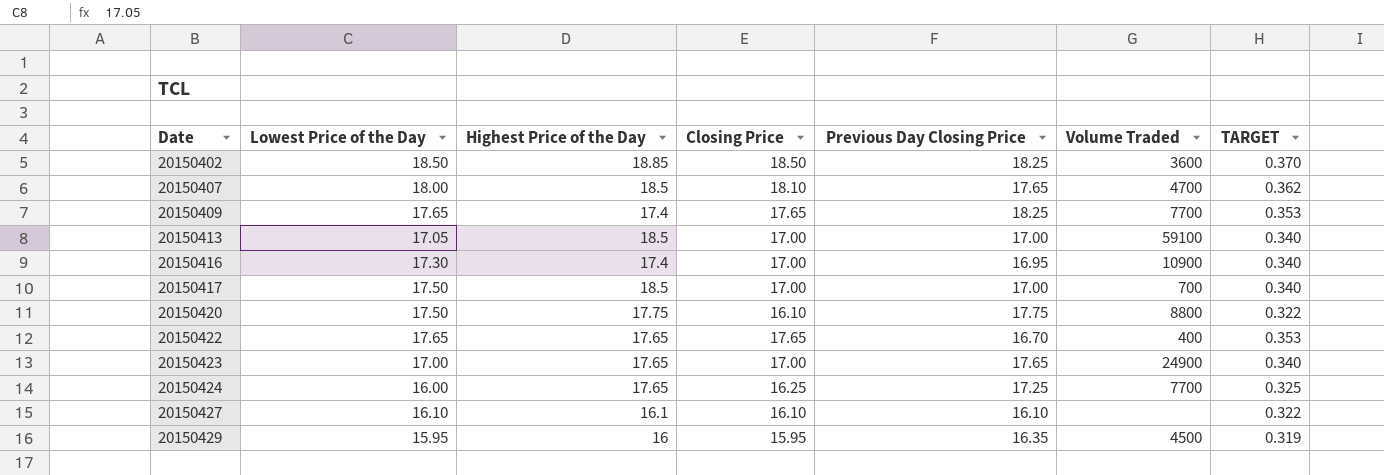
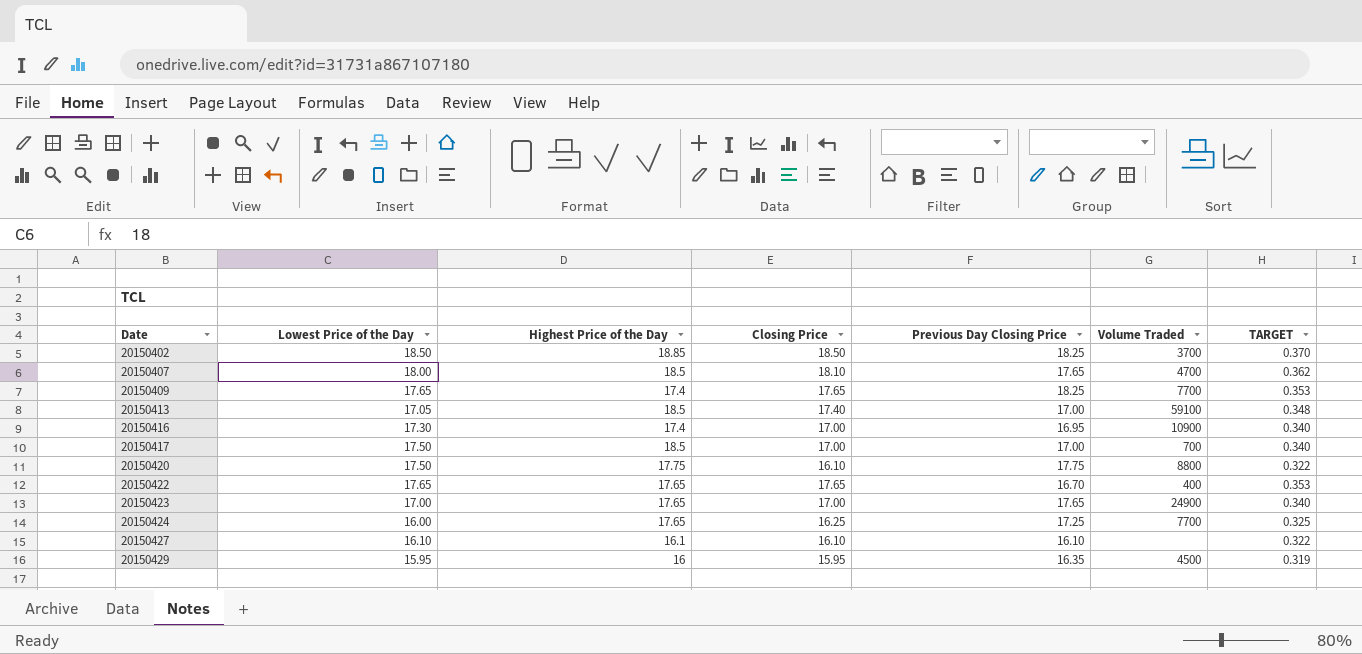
20150402 | Volume Traded: 3600 -> 3700
20150413 | Closing Price: 17.00 -> 17.40
20150413 | TARGET: 0.340 -> 0.348

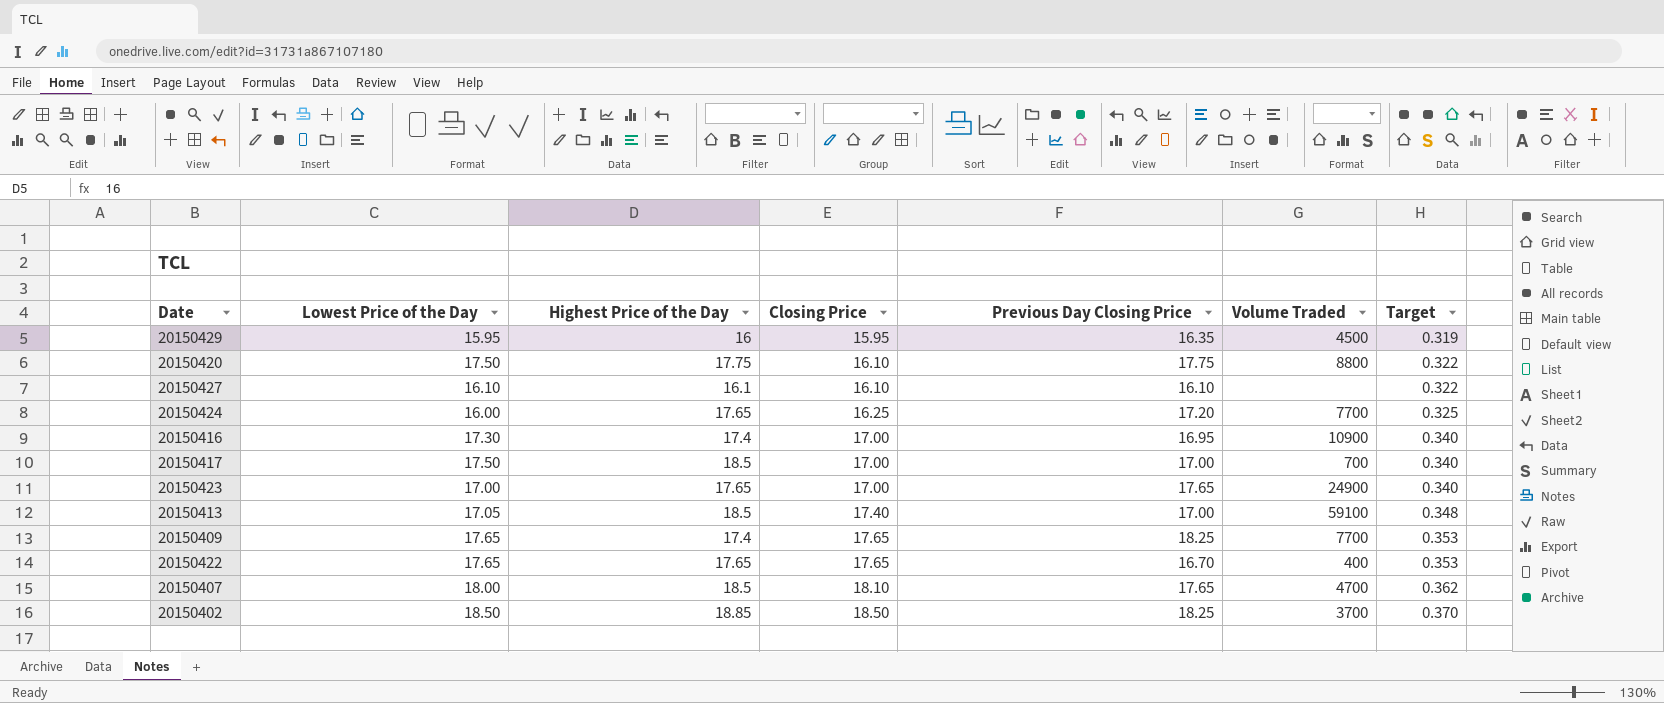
row order: Date ascending -> Closing Price ascending
column name: TARGET -> Target
20150424 | Previous Day Closing Price: 17.25 -> 17.20

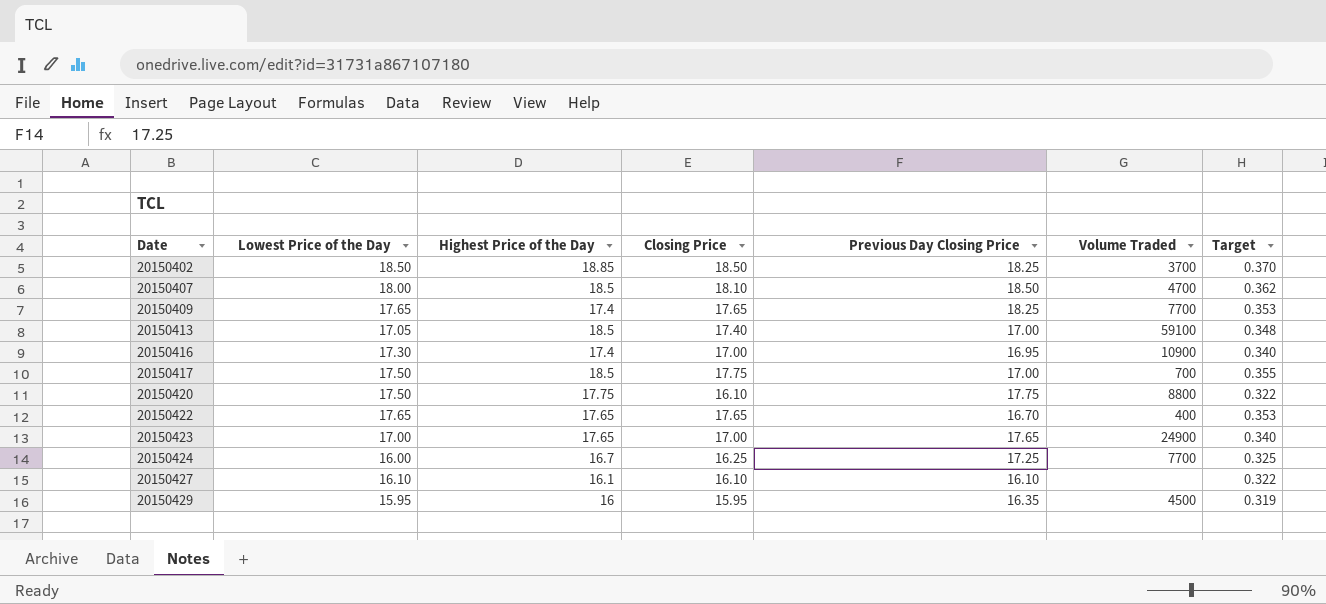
row order: Closing Price ascending -> Date ascending
20150407 | Previous Day Closing Price: 17.65 -> 18.50
20150417 | Closing Price: 17.00 -> 17.75
20150417 | Target: 0.340 -> 0.355
20150424 | Highest Price of the Day: 17.65 -> 16.7
20150424 | Previous Day Closing Price: 17.20 -> 17.25

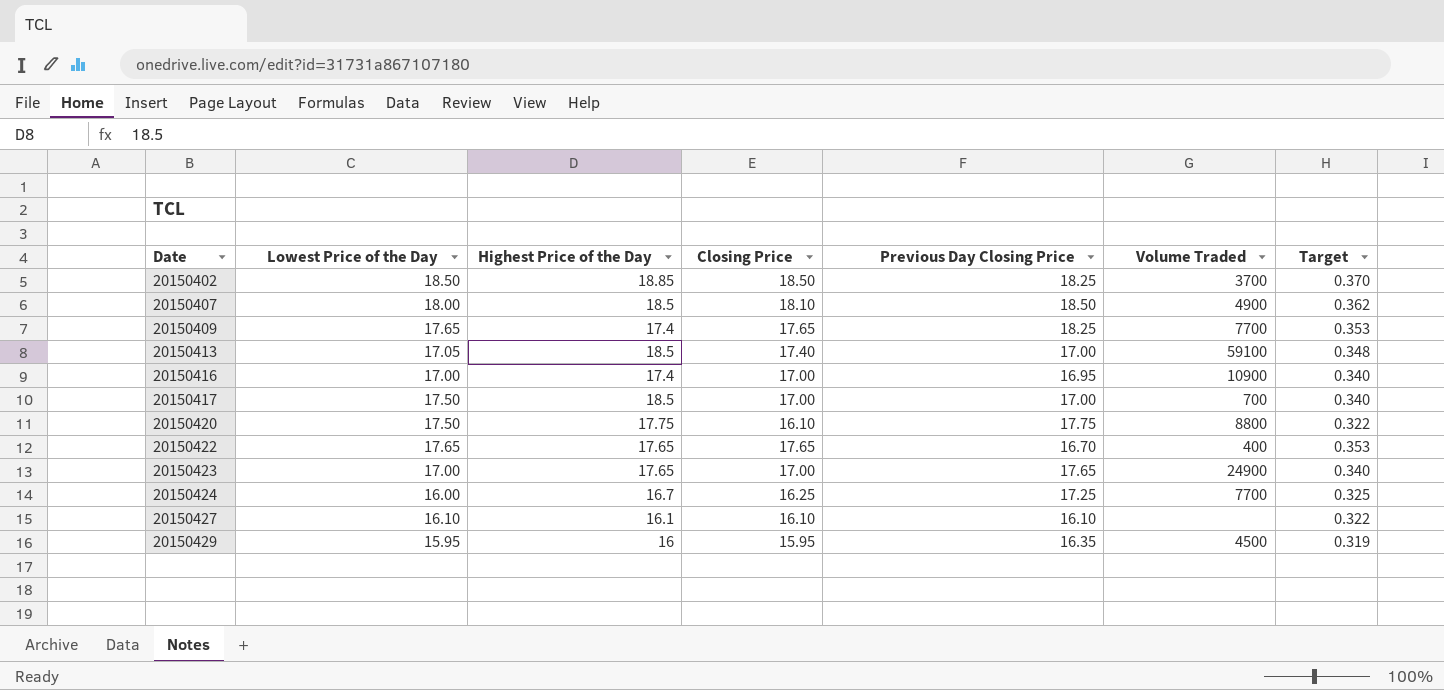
20150407 | Volume Traded: 4700 -> 4900
20150416 | Lowest Price of the Day: 17.30 -> 17.00
20150417 | Closing Price: 17.75 -> 17.00
20150417 | Target: 0.355 -> 0.340

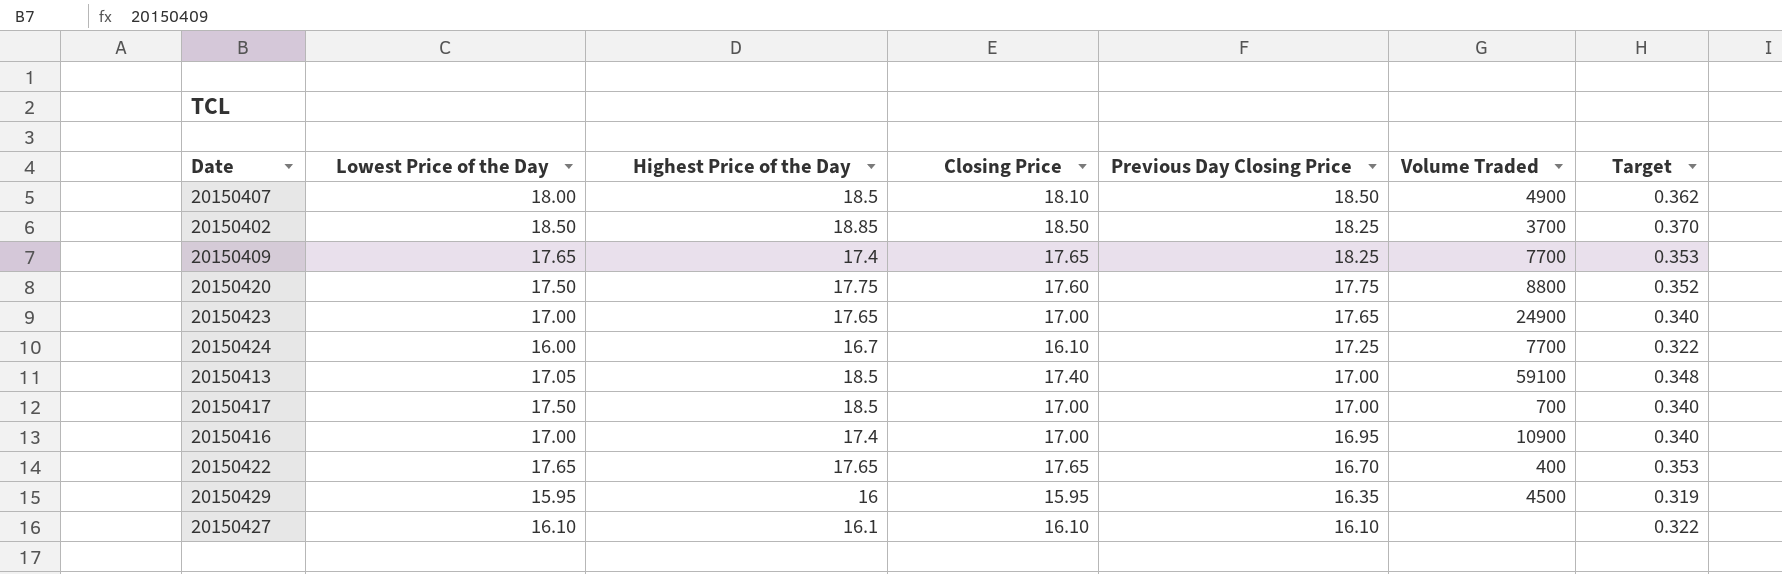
row order: Date ascending -> Previous Day Closing Price descending
20150420 | Closing Price: 16.10 -> 17.60
20150420 | Target: 0.322 -> 0.352
20150424 | Closing Price: 16.25 -> 16.10
20150424 | Target: 0.325 -> 0.322

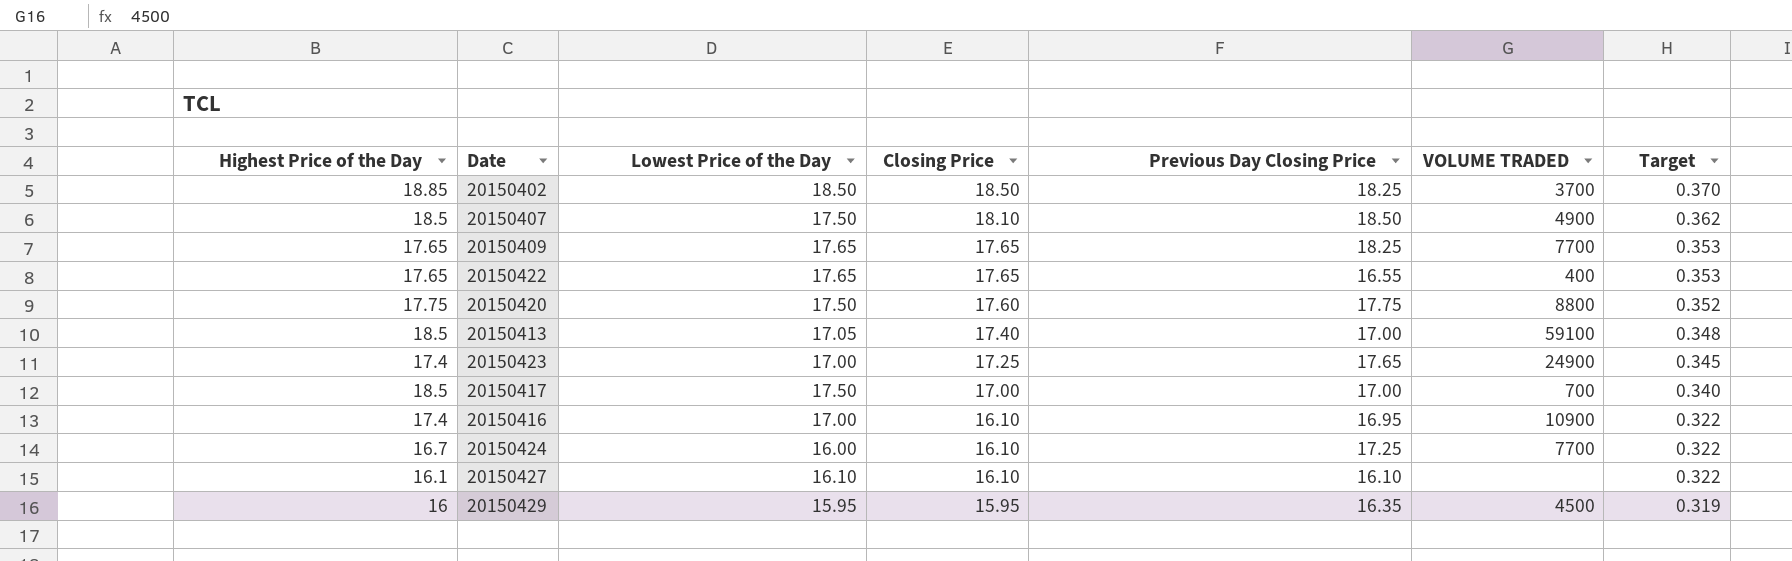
row order: Previous Day Closing Price descending -> Closing Price descending
column Highest Price of the Day | position: 3 -> 1
column name: Volume Traded -> VOLUME TRADED
20150407 | Lowest Price of the Day: 18.00 -> 17.50
20150409 | Highest Price of the Day: 17.4 -> 17.65
20150422 | Previous Day Closing Price: 16.70 -> 16.55
20150423 | Highest Price of the Day: 17.65 -> 17.4
20150423 | Closing Price: 17.00 -> 17.25
20150423 | Target: 0.340 -> 0.345
20150416 | Closing Price: 17.00 -> 16.10
20150416 | Target: 0.340 -> 0.322

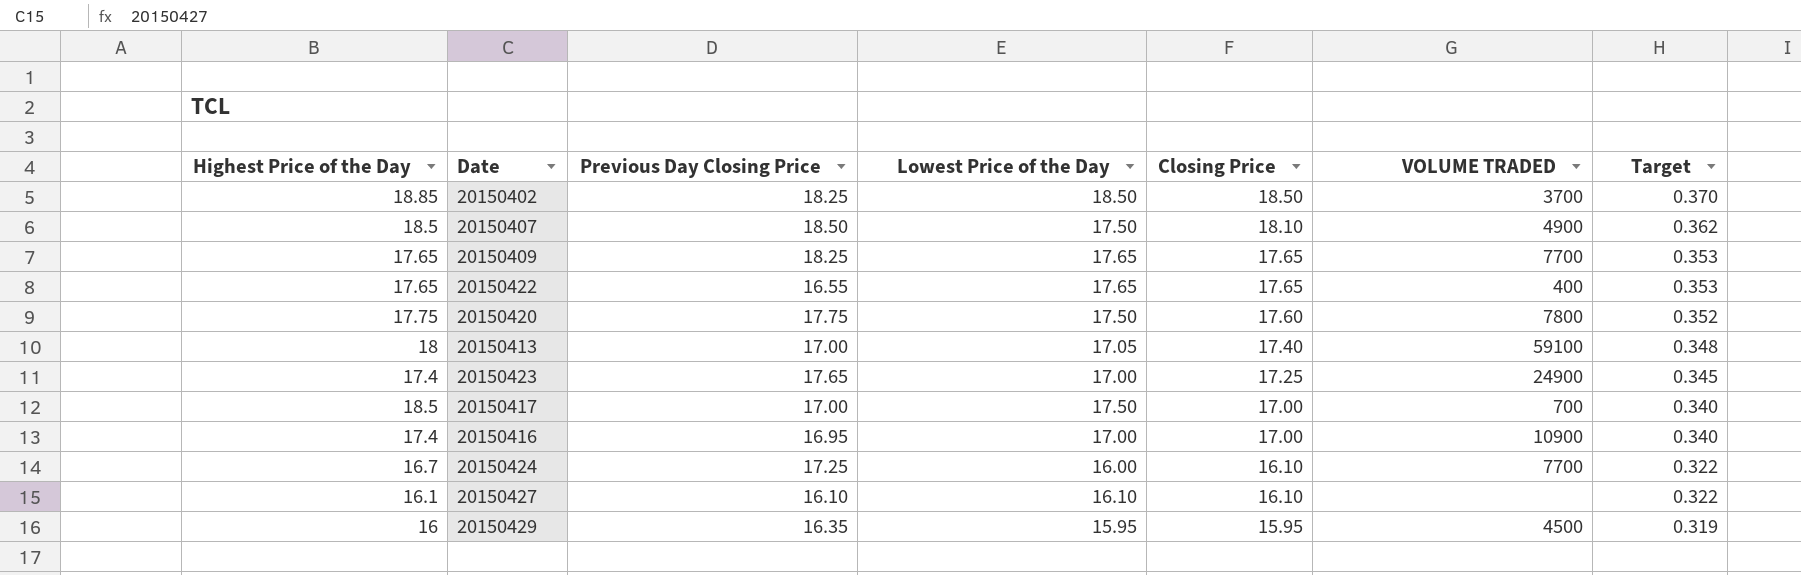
column Previous Day Closing Price | position: 5 -> 3
20150420 | VOLUME TRADED: 8800 -> 7800
20150413 | Highest Price of the Day: 18.5 -> 18
20150416 | Closing Price: 16.10 -> 17.00
20150416 | Target: 0.322 -> 0.340

